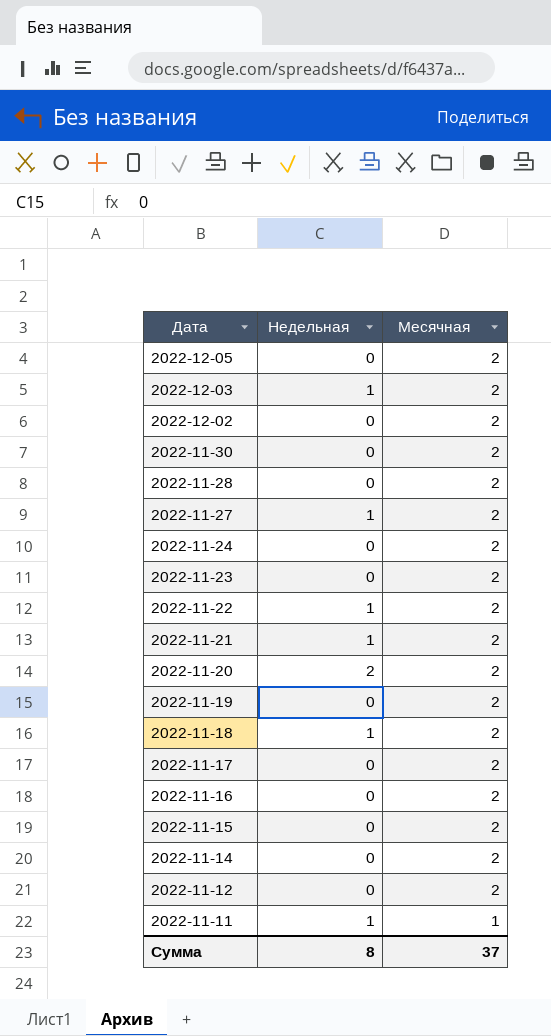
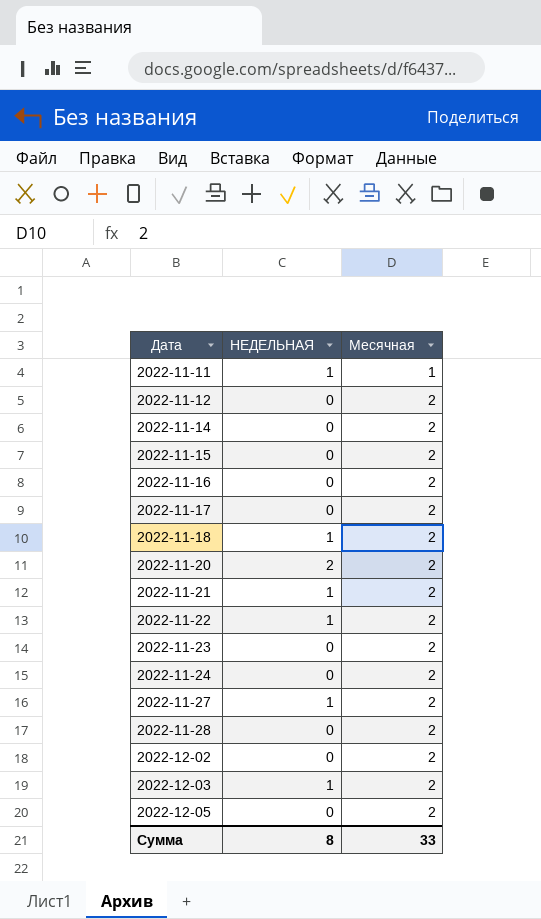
row order: Дата descending -> Дата ascending
column name: Недельная -> НЕДЕЛЬНАЯ
row 2022-11-30: 0 | 2 -> none
row 2022-11-19: 0 | 2 -> none
Сумма | Месячная: 37 -> 33

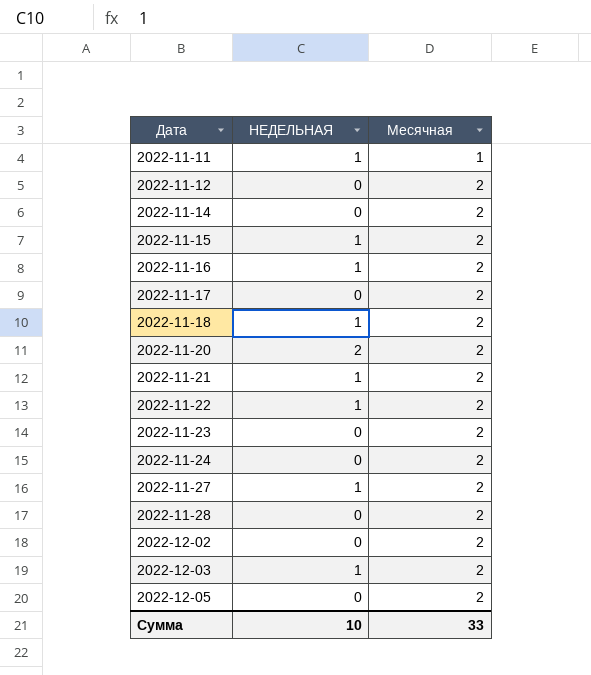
2022-11-15 | НЕДЕЛЬНАЯ: 0 -> 1
2022-11-16 | НЕДЕЛЬНАЯ: 0 -> 1
Сумма | НЕДЕЛЬНАЯ: 8 -> 10

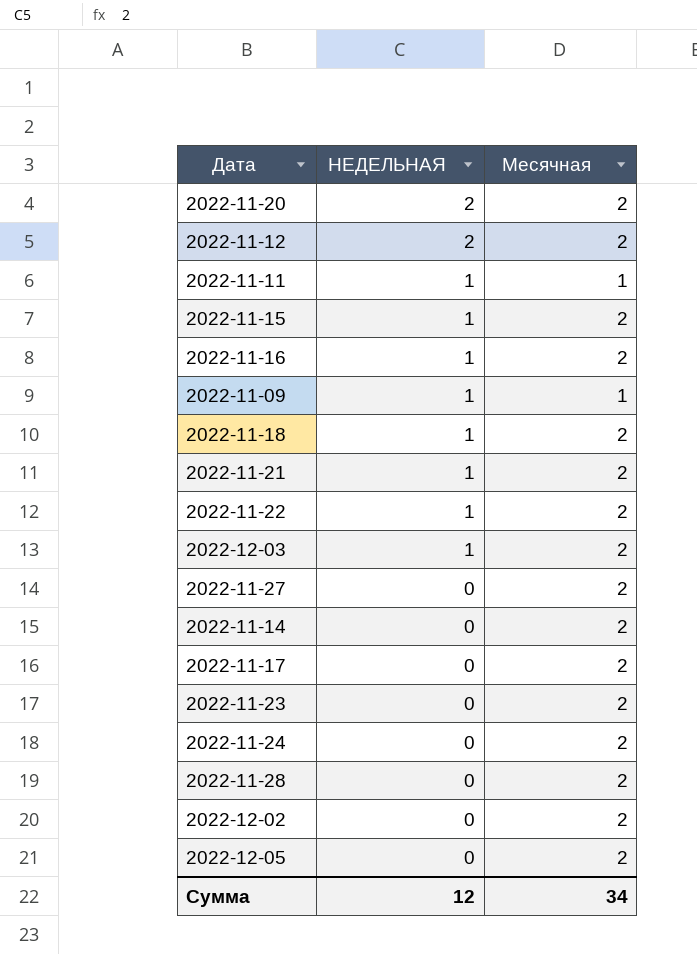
row order: Дата ascending -> НЕДЕЛЬНАЯ descending
2022-11-12 | НЕДЕЛЬНАЯ: 0 -> 2
row 2022-11-09: none -> 1 | 1
2022-11-27 | НЕДЕЛЬНАЯ: 1 -> 0
Сумма | НЕДЕЛЬНАЯ: 10 -> 12
Сумма | Месячная: 33 -> 34

